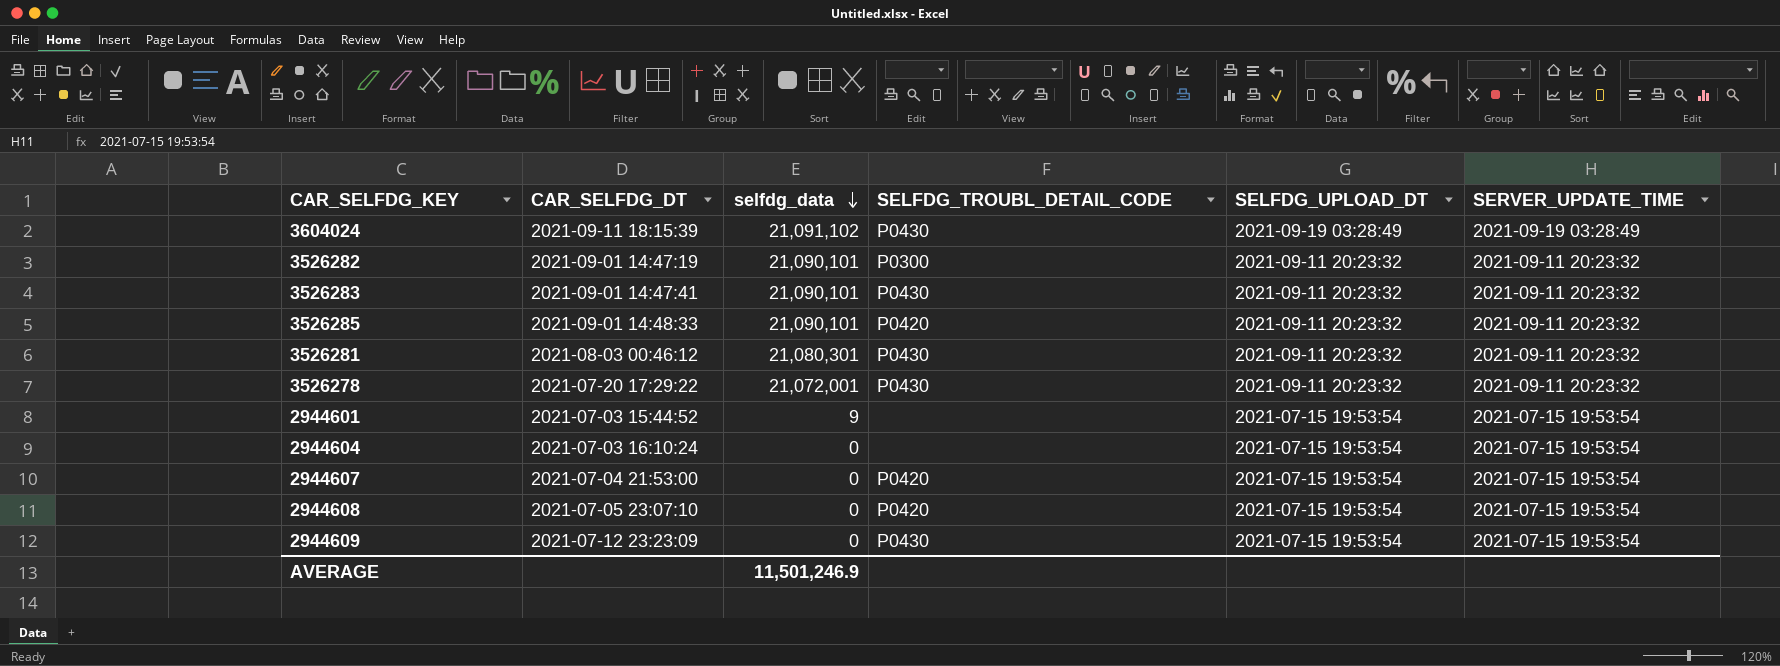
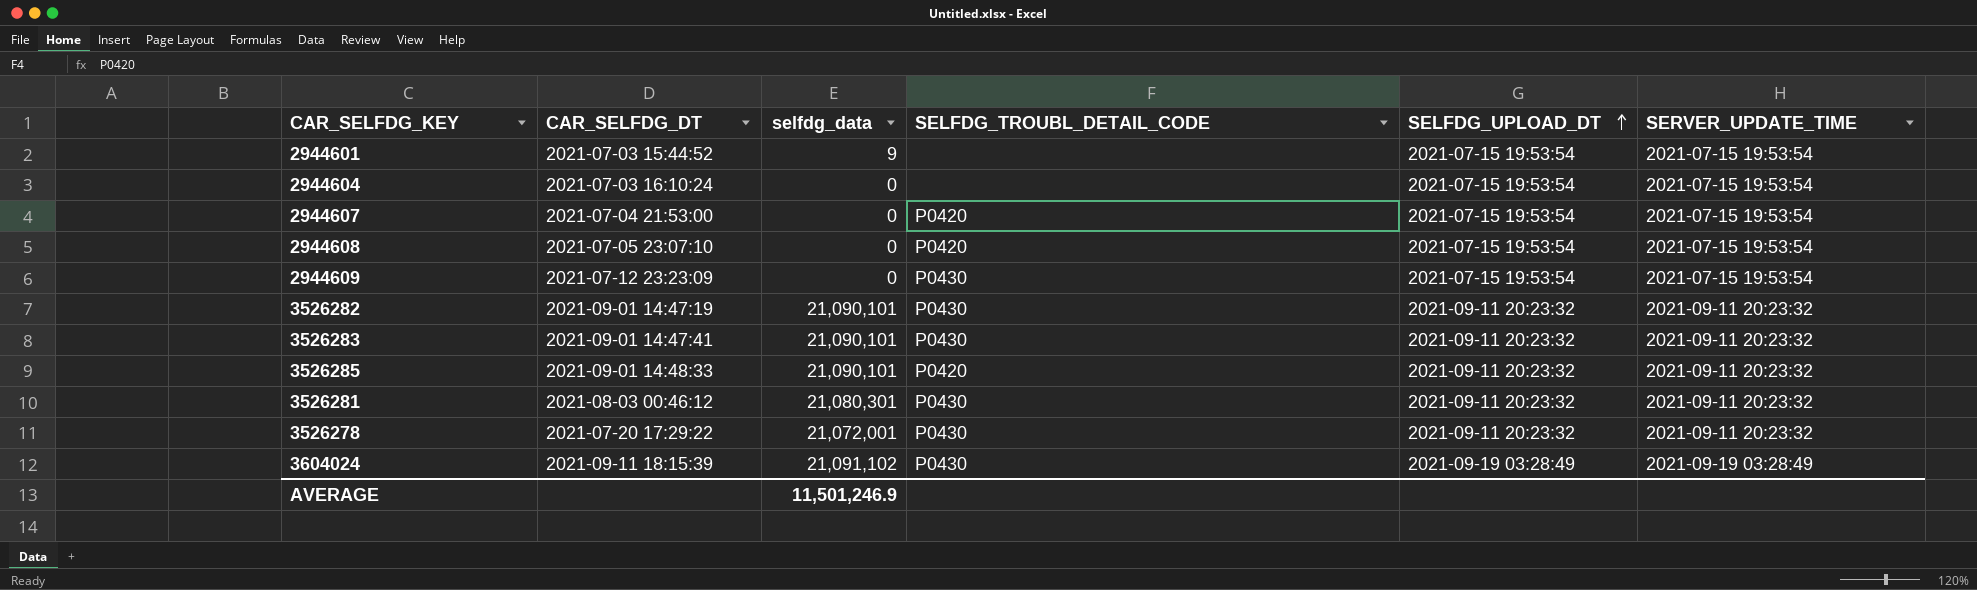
row order: selfdg_data descending -> SELFDG_UPLOAD_DT ascending
3526282 | SELFDG_TROUBL_DETAIL_CODE: P0300 -> P0430

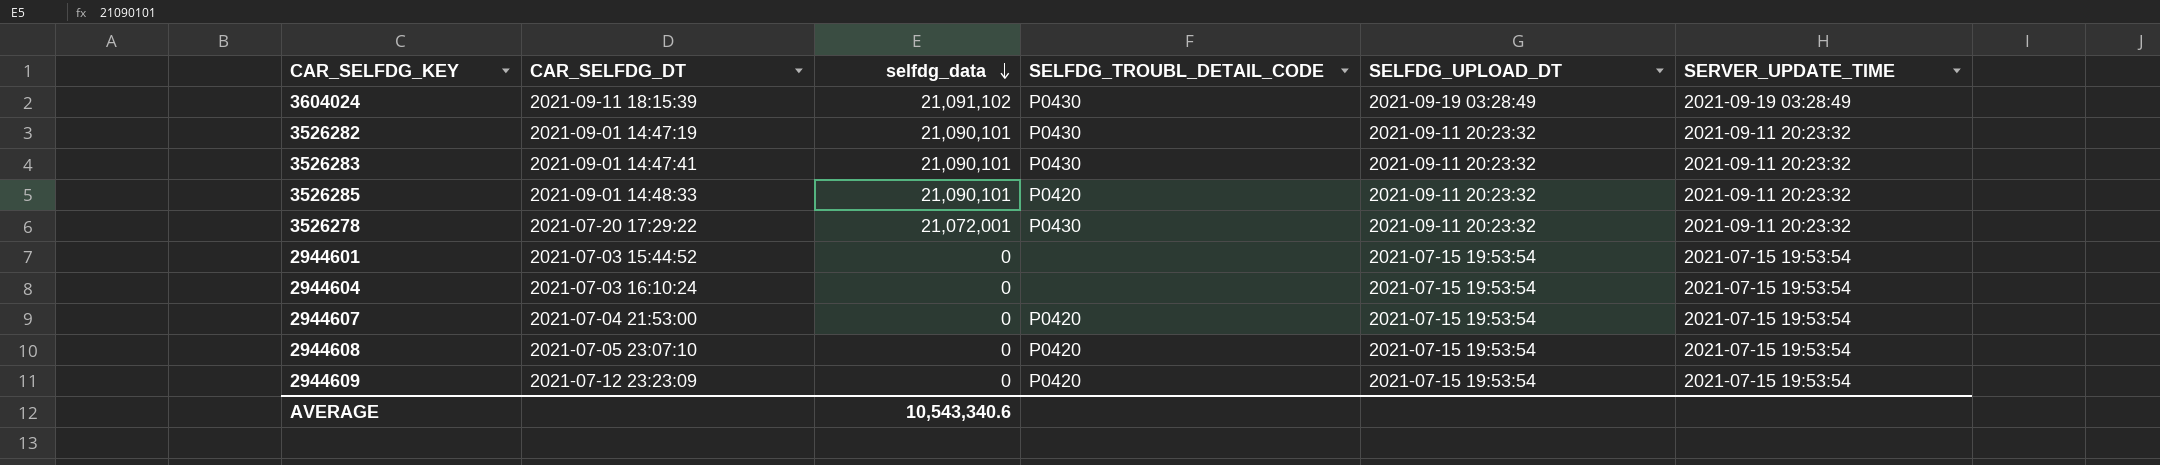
row order: SELFDG_UPLOAD_DT ascending -> selfdg_data descending
row 3526281: 2021-08-03 00:46:12 | 21,080,301 | P0430 | 2021-09-11 20:23:32 | 2021-09-11 20:23:32 -> none
2944601 | selfdg_data: 9 -> 0
2944609 | SELFDG_TROUBL_DETAIL_CODE: P0430 -> P0420
AVERAGE | selfdg_data: 11,501,246.9 -> 10,543,340.6

